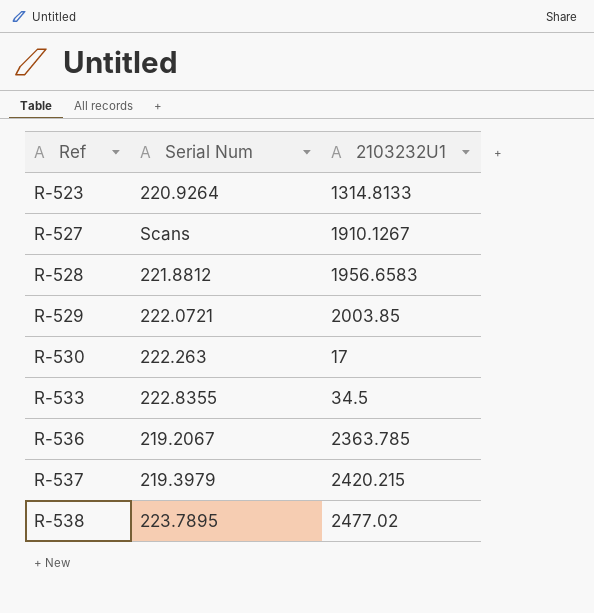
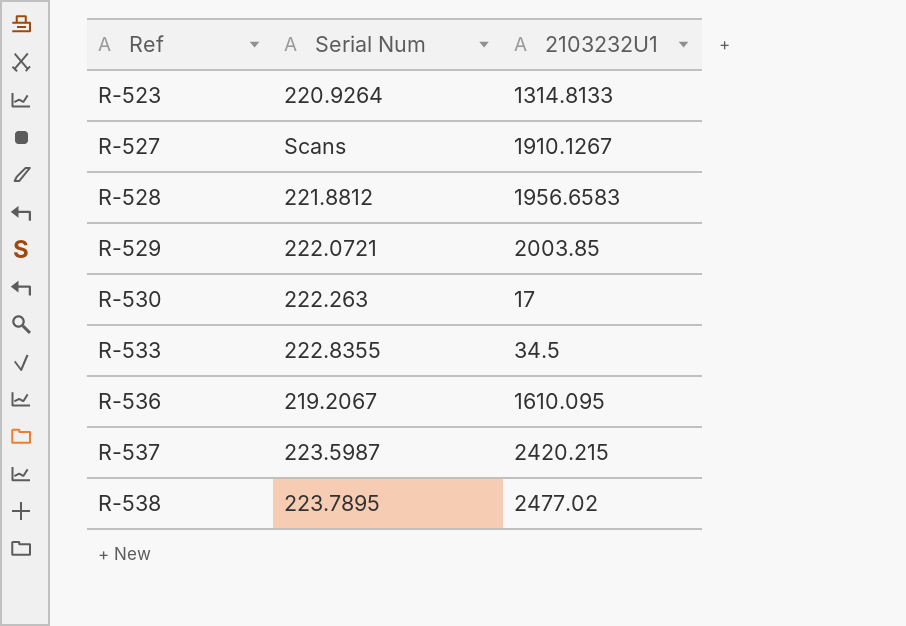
R-536 | 2103232U1: 2363.785 -> 1610.095
R-537 | Serial Num: 219.3979 -> 223.5987

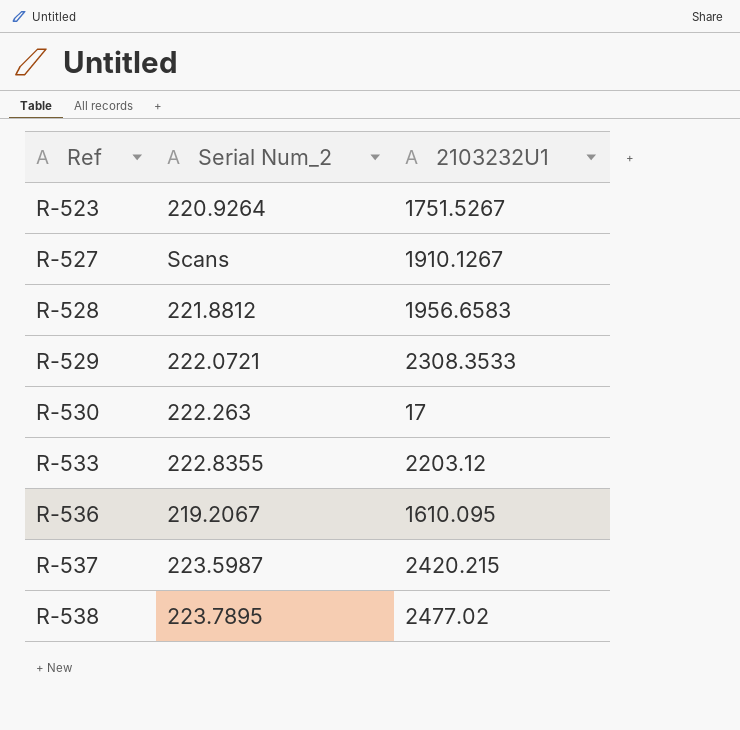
column name: Serial Num -> Serial Num_2
R-523 | 2103232U1: 1314.8133 -> 1751.5267
R-529 | 2103232U1: 2003.85 -> 2308.3533
R-533 | 2103232U1: 34.5 -> 2203.12

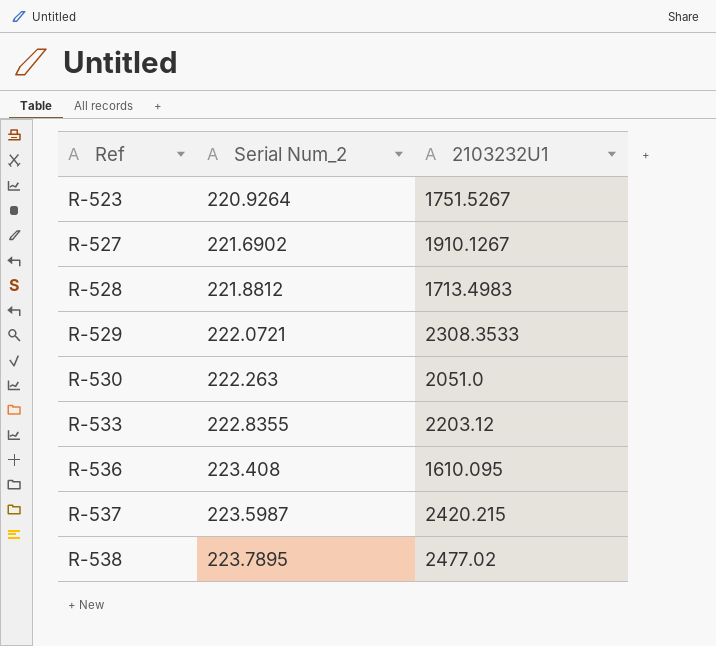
R-527 | Serial Num_2: Scans -> 221.6902
R-528 | 2103232U1: 1956.6583 -> 1713.4983
R-530 | 2103232U1: 17 -> 2051.0
R-536 | Serial Num_2: 219.2067 -> 223.408

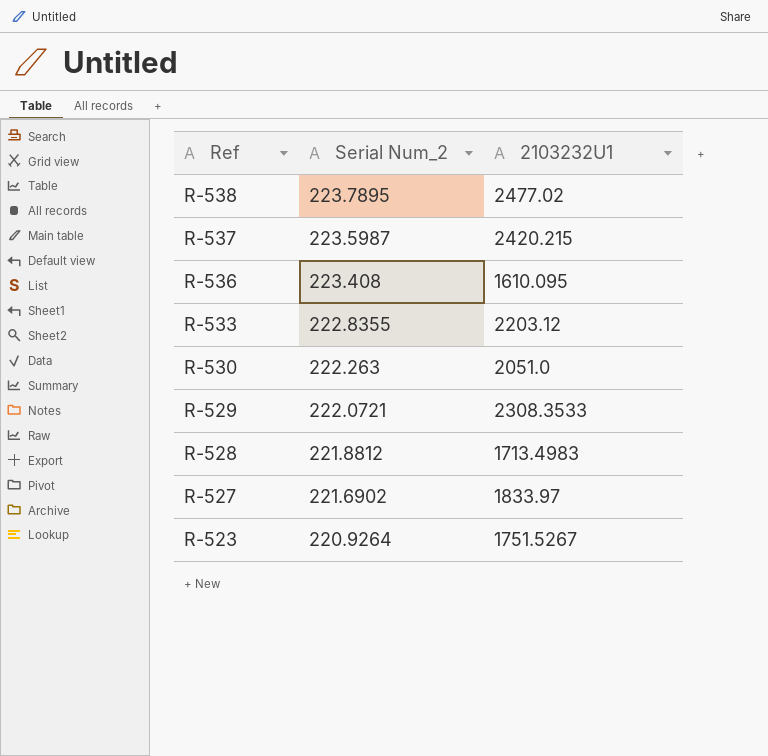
row order: Ref ascending -> Ref descending
R-527 | 2103232U1: 1910.1267 -> 1833.97

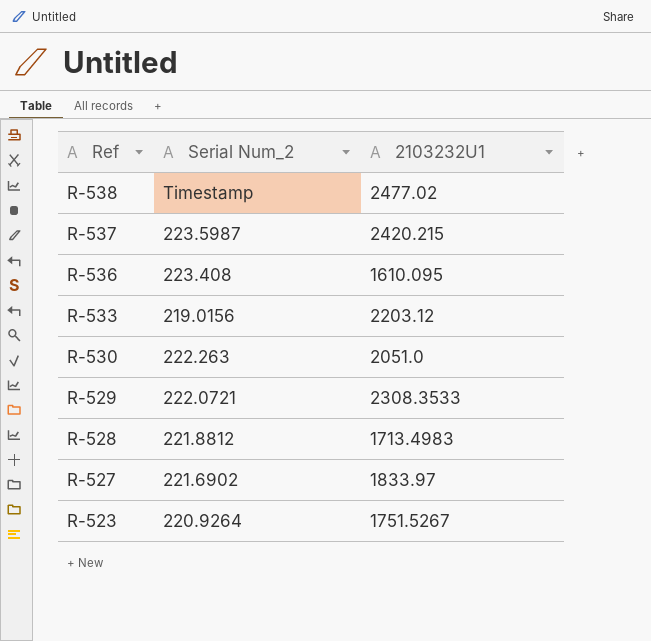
R-538 | Serial Num_2: 223.7895 -> Timestamp
R-533 | Serial Num_2: 222.8355 -> 219.0156

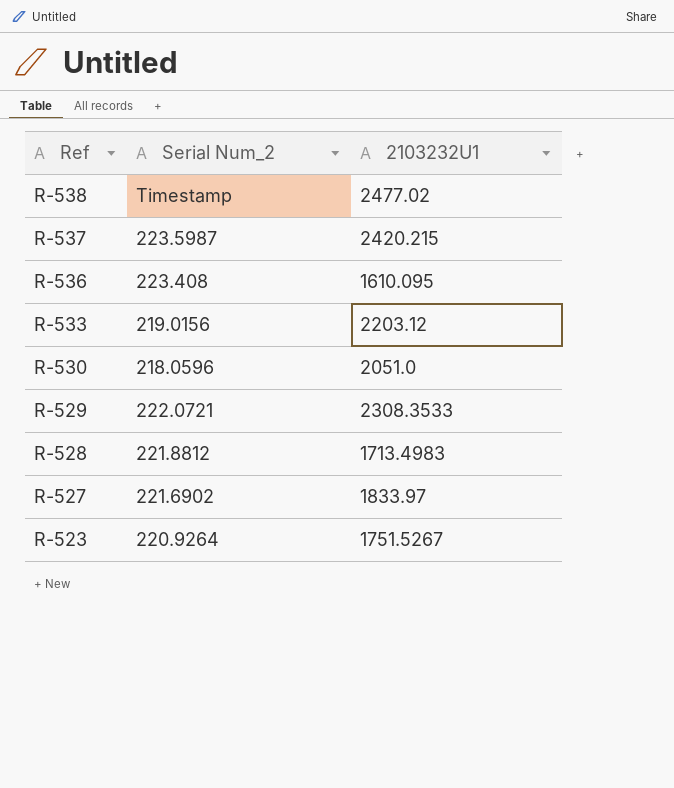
R-530 | Serial Num_2: 222.263 -> 218.0596

